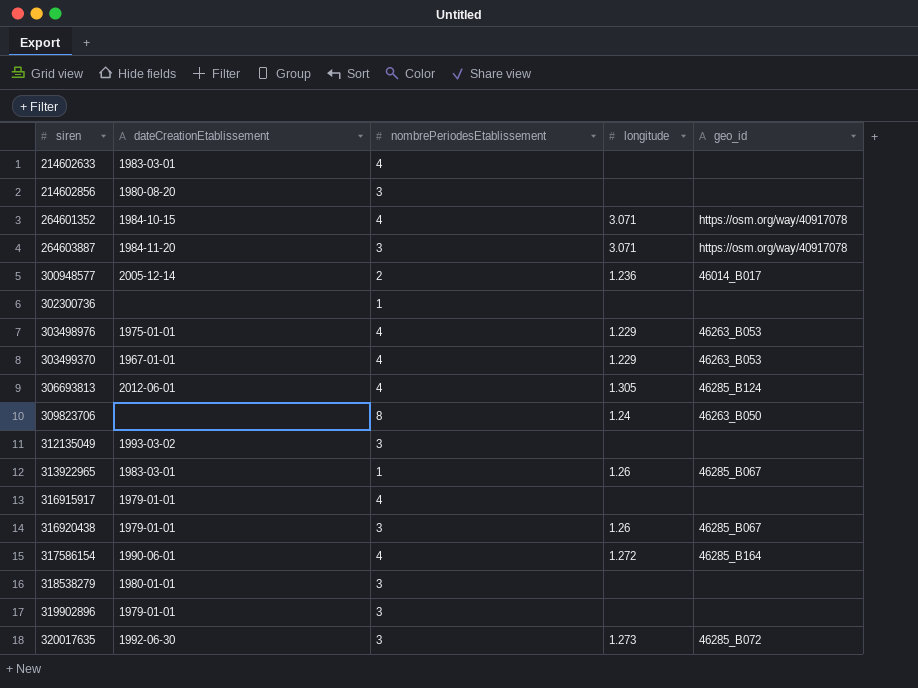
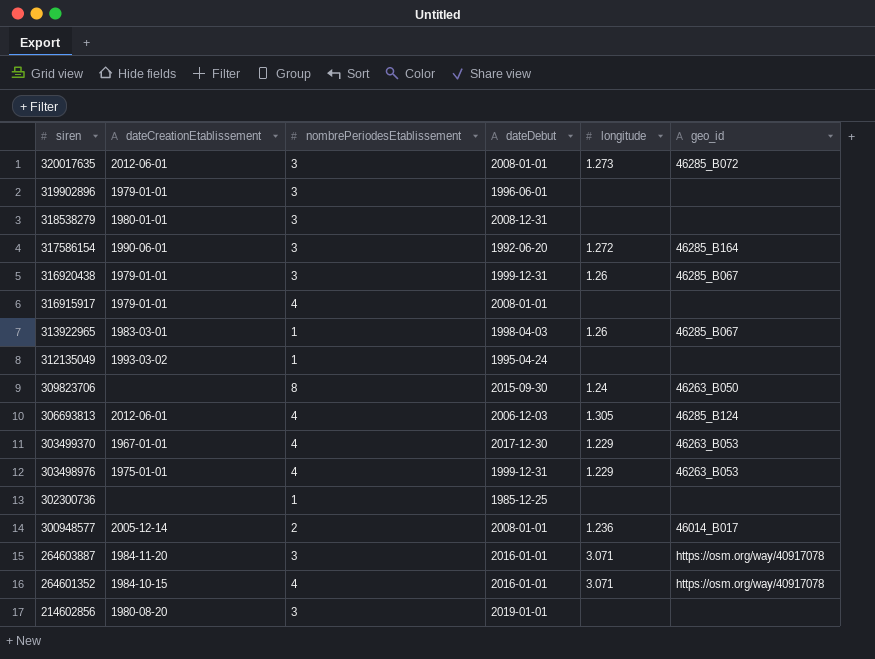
row order: siren ascending -> siren descending
column dateDebut | position: none -> 4
row 214602633: 1983-03-01 | 4 | none | none -> none
320017635 | dateCreationEtablissement: 1992-06-30 -> 2012-06-01
317586154 | nombrePeriodesEtablissement: 4 -> 3
312135049 | nombrePeriodesEtablissement: 3 -> 1

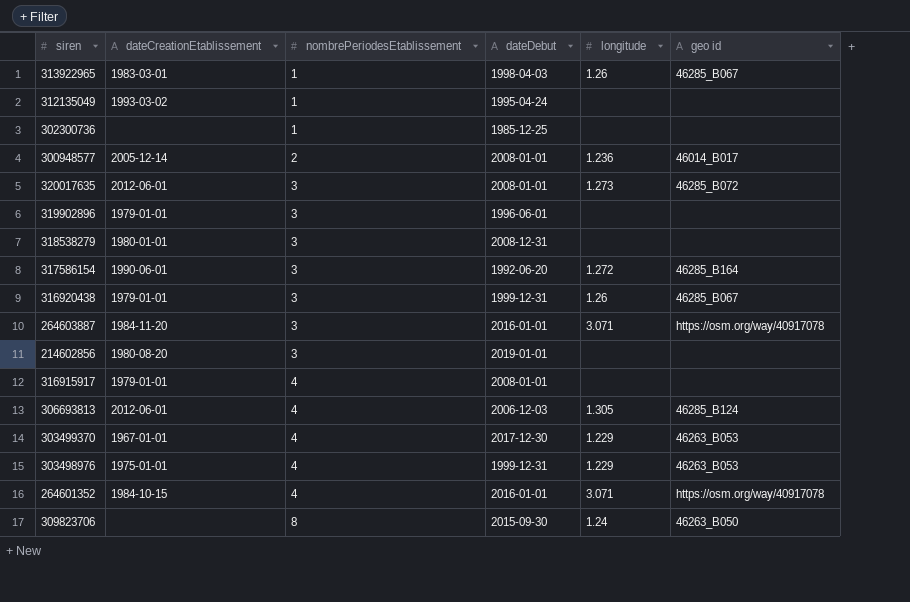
row order: siren descending -> nombrePeriodesEtablissement ascending
column name: geo_id -> geo id

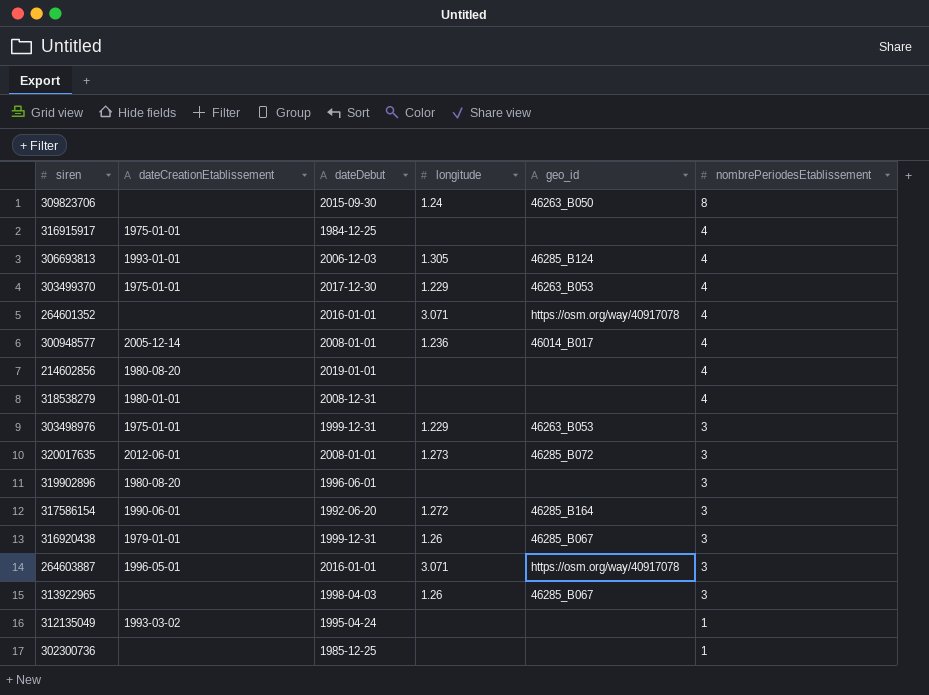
row order: nombrePeriodesEtablissement ascending -> nombrePeriodesEtablissement descending
column name: geo id -> geo_id
column nombrePeriodesEtablissement | position: 3 -> 6
316915917 | dateCreationEtablissement: 1979-01-01 -> 1975-01-01
316915917 | dateDebut: 2008-01-01 -> 1984-12-25
306693813 | dateCreationEtablissement: 2012-06-01 -> 1993-01-01
303499370 | dateCreationEtablissement: 1967-01-01 -> 1975-01-01
264601352 | dateCreationEtablissement: 1984-10-15 -> none
300948577 | nombrePeriodesEtablissement: 2 -> 4
214602856 | nombrePeriodesEtablissement: 3 -> 4
318538279 | nombrePeriodesEtablissement: 3 -> 4
303498976 | nombrePeriodesEtablissement: 4 -> 3
319902896 | dateCreationEtablissement: 1979-01-01 -> 1980-08-20
264603887 | dateCreationEtablissement: 1984-11-20 -> 1996-05-01
313922965 | dateCreationEtablissement: 1983-03-01 -> none
313922965 | nombrePeriodesEtablissement: 1 -> 3

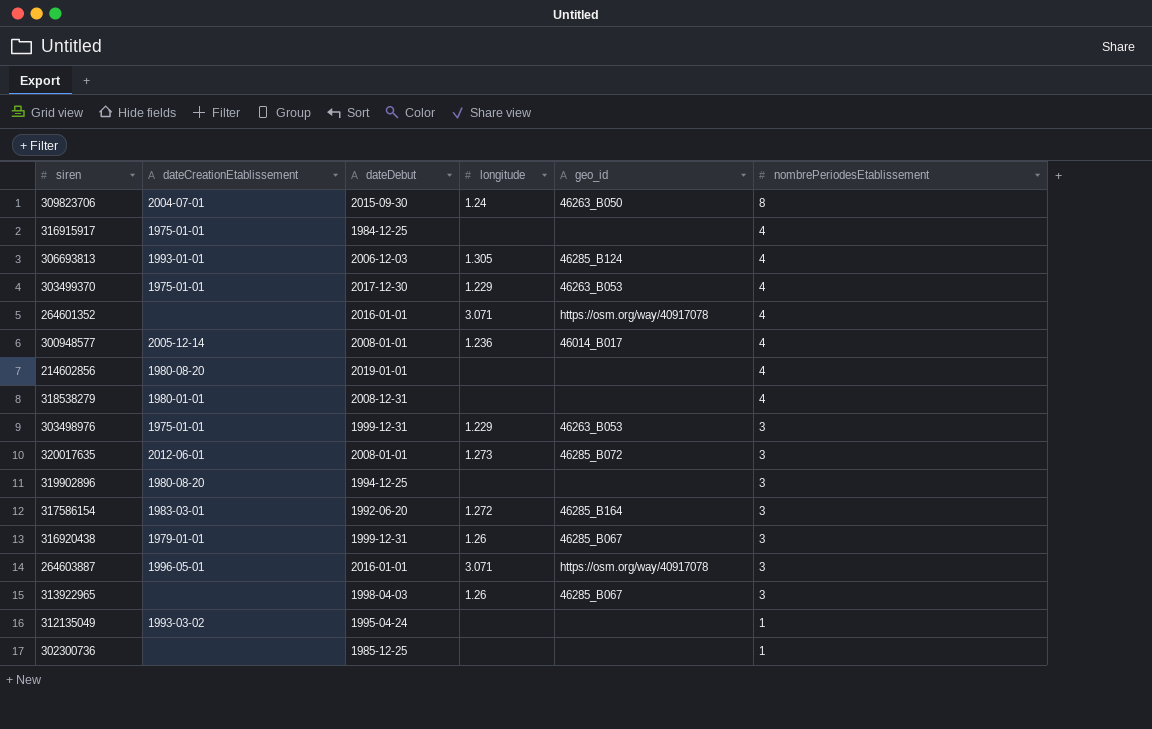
309823706 | dateCreationEtablissement: none -> 2004-07-01
319902896 | dateDebut: 1996-06-01 -> 1994-12-25
317586154 | dateCreationEtablissement: 1990-06-01 -> 1983-03-01

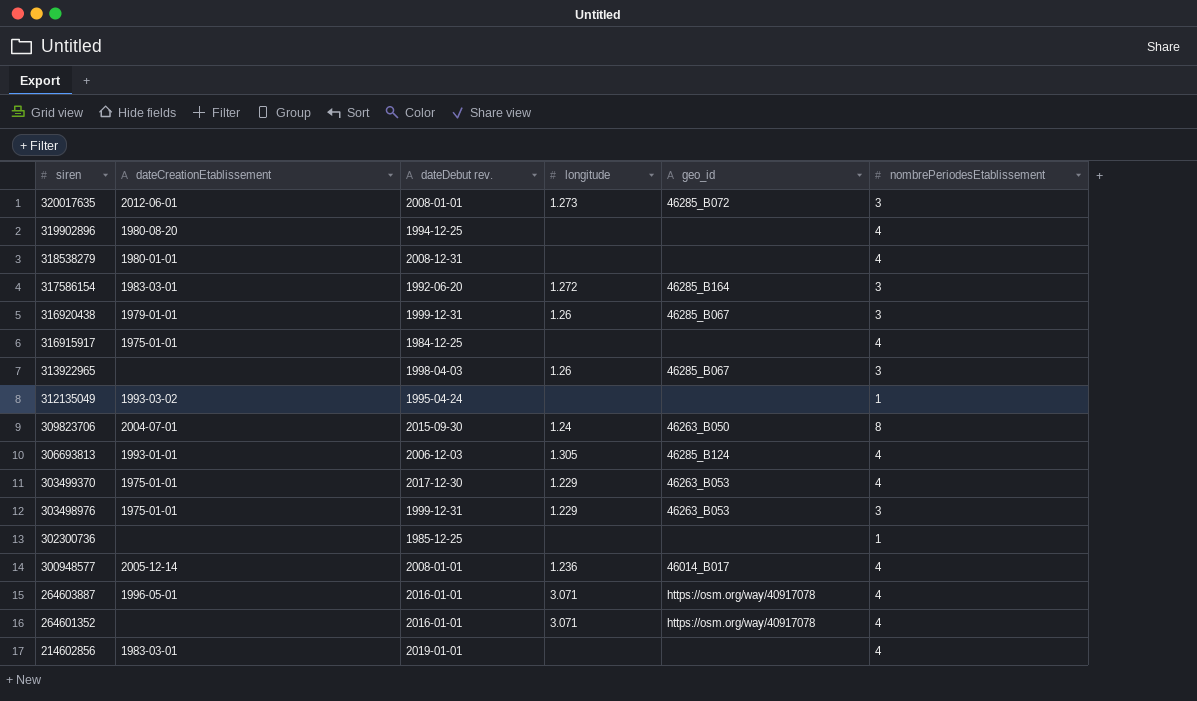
row order: nombrePeriodesEtablissement descending -> siren descending
column name: dateDebut -> dateDebut rev.
319902896 | nombrePeriodesEtablissement: 3 -> 4
264603887 | nombrePeriodesEtablissement: 3 -> 4
214602856 | dateCreationEtablissement: 1980-08-20 -> 1983-03-01

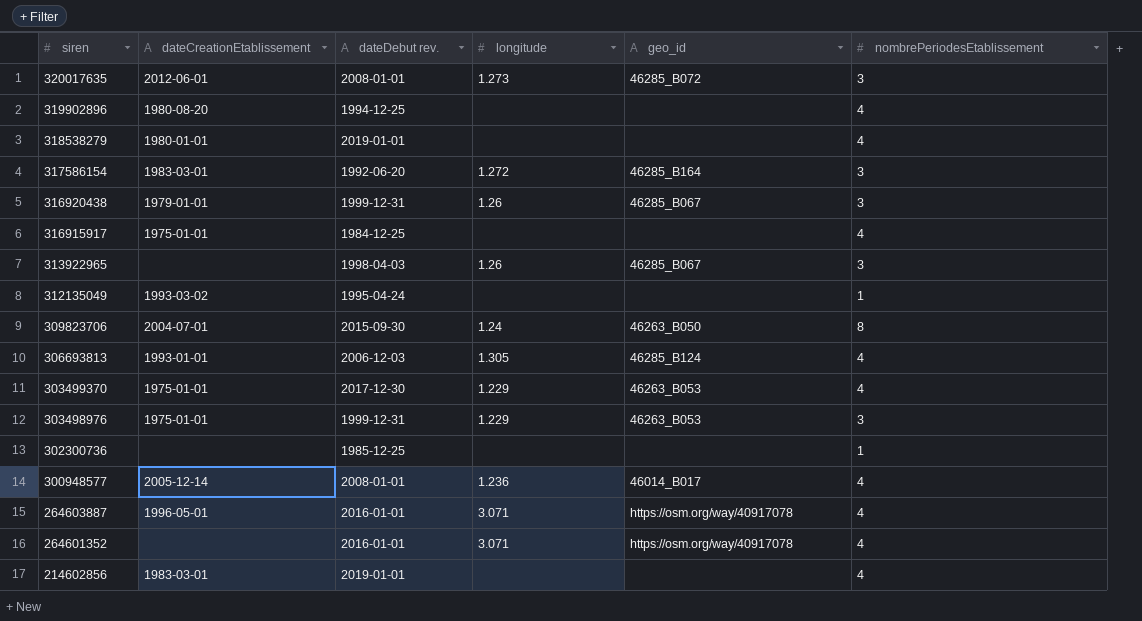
318538279 | dateDebut rev.: 2008-12-31 -> 2019-01-01

